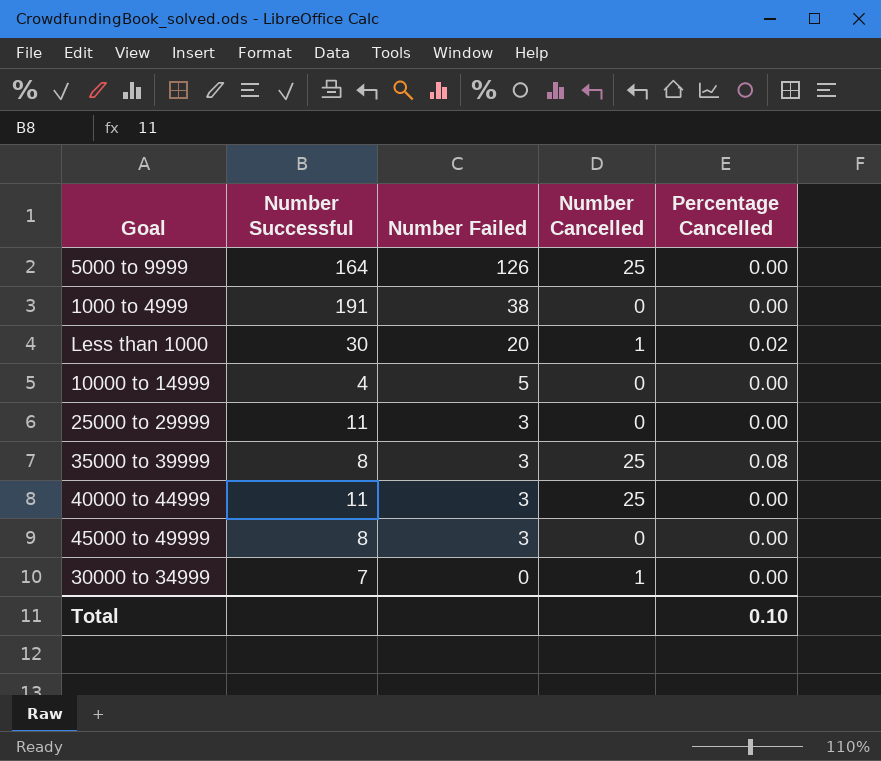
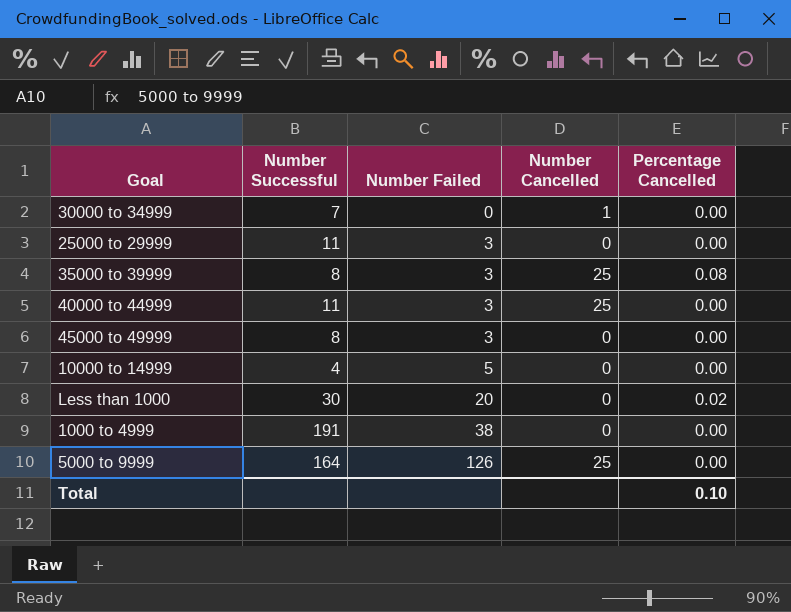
row order: Number Failed descending -> Number Failed ascending
Less than 1000 | Number Cancelled: 1 -> 0

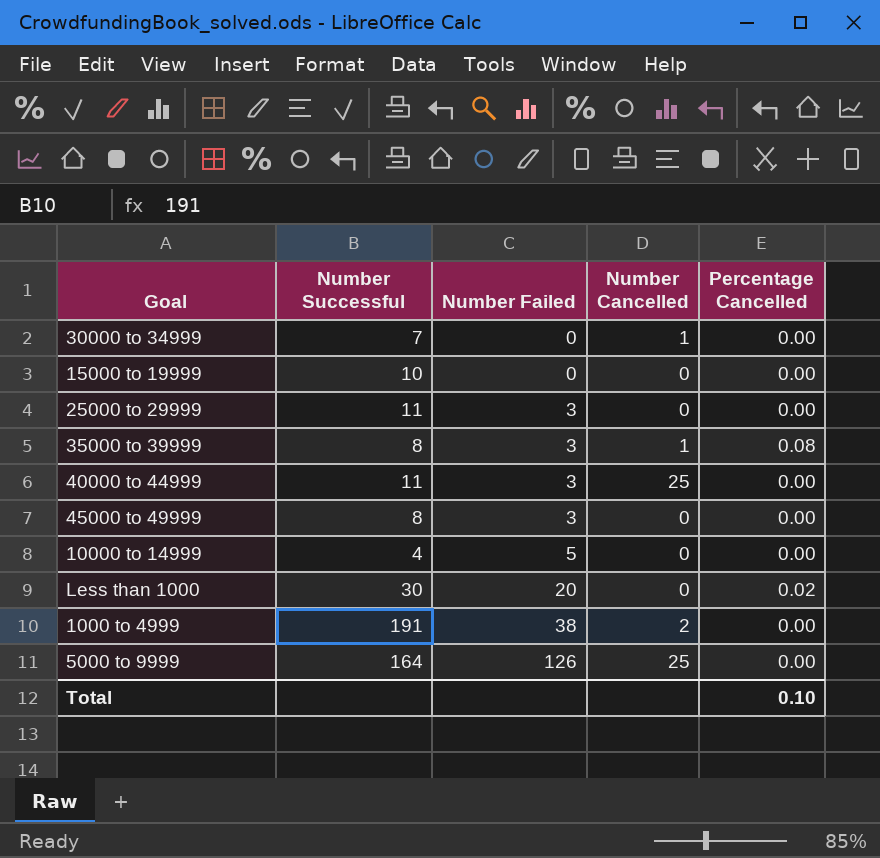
row 15000 to 19999: none -> 10 | 0 | 0 | 0.00
35000 to 39999 | Number Cancelled: 25 -> 1
1000 to 4999 | Number Cancelled: 0 -> 2

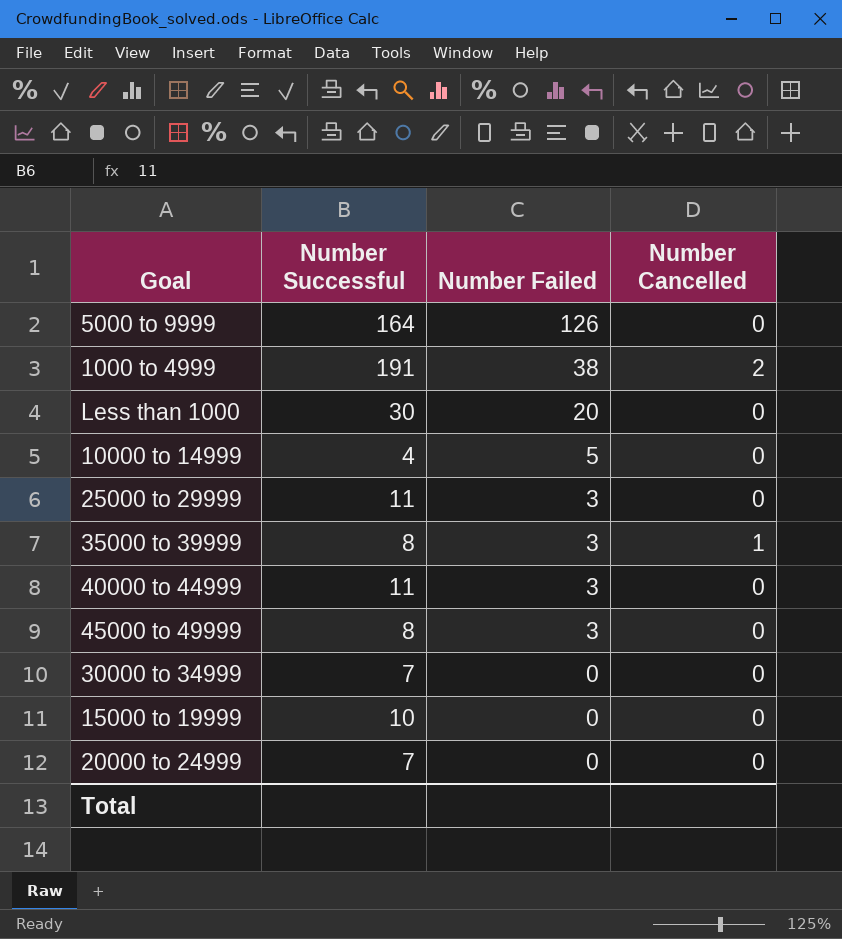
row order: Number Failed ascending -> Number Failed descending
column Percentage Cancelled | position: 5 -> none
5000 to 9999 | Number Cancelled: 25 -> 0
40000 to 44999 | Number Cancelled: 25 -> 0
30000 to 34999 | Number Cancelled: 1 -> 0
row 20000 to 24999: none -> 7 | 0 | 0

